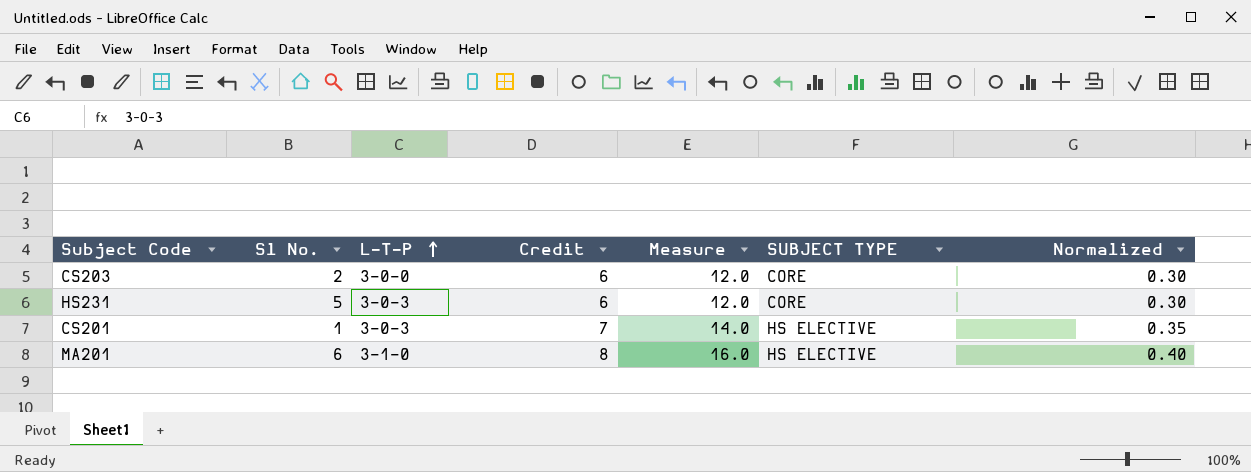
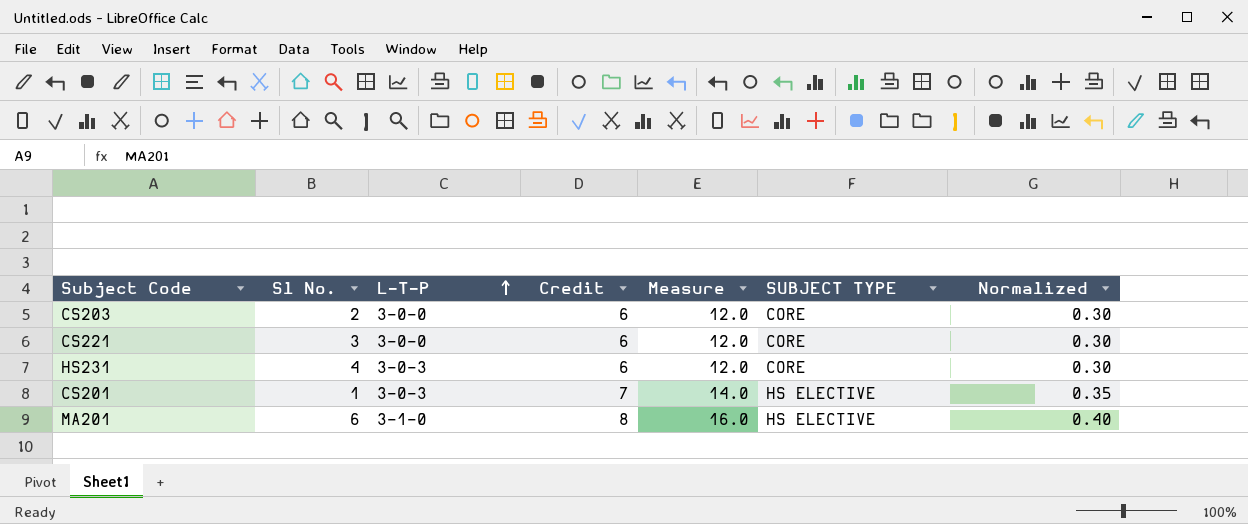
row CS221: none -> 3 | 3-0-0 | 6 | 12.0 | CORE | 0.30
HS231 | Sl No.: 5 -> 4

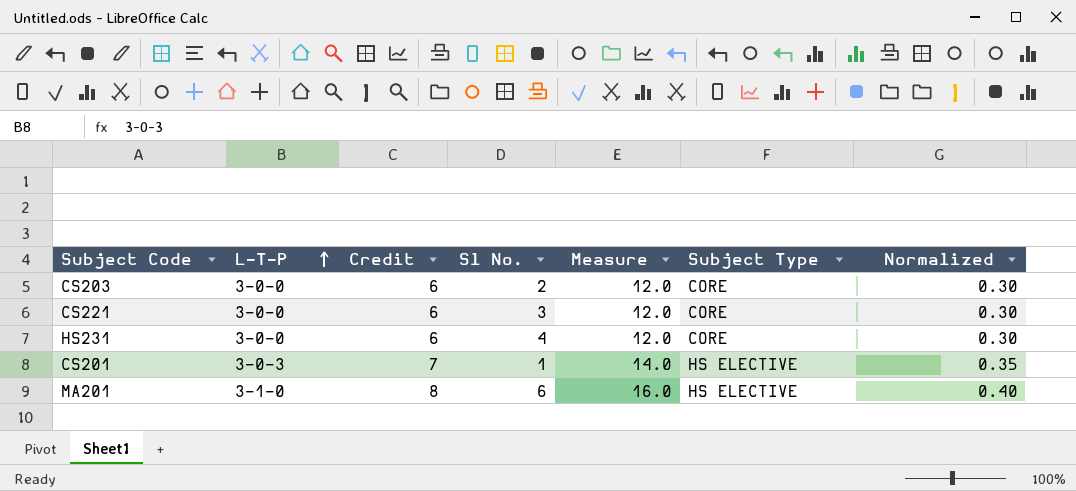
column Sl No. | position: 2 -> 4
column name: SUBJECT TYPE -> Subject Type
HS231 | L-T-P: 3-0-3 -> 3-0-0

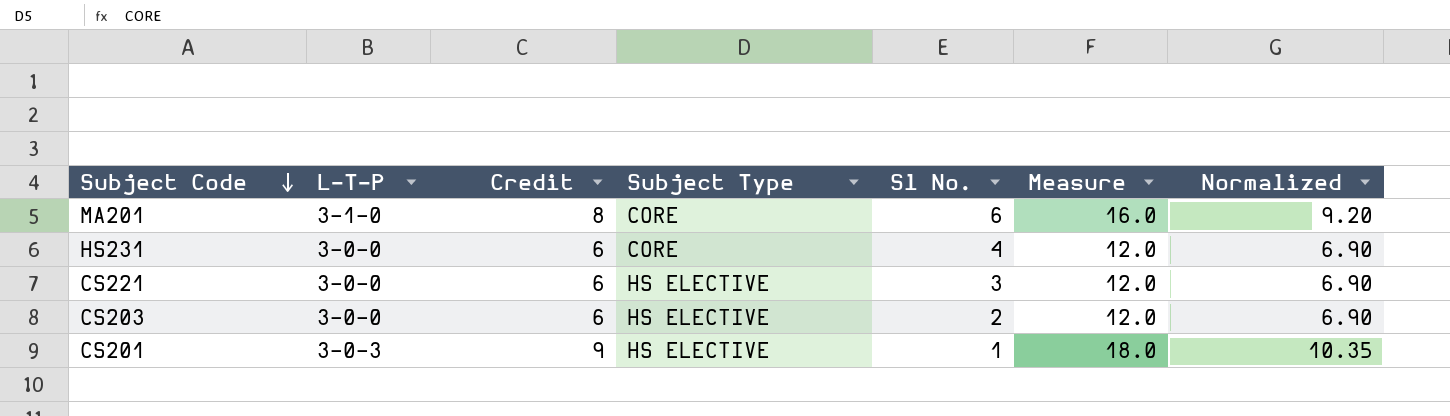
row order: L-T-P ascending -> Subject Code descending
column Subject Type | position: 6 -> 4
column Normalized | formula: [Credit] * 0.05 -> [Credit] * 1.15
MA201 | Subject Type: HS ELECTIVE -> CORE
CS221 | Subject Type: CORE -> HS ELECTIVE
CS203 | Subject Type: CORE -> HS ELECTIVE
CS201 | Credit: 7 -> 9
CS201 | Measure: 14.0 -> 18.0

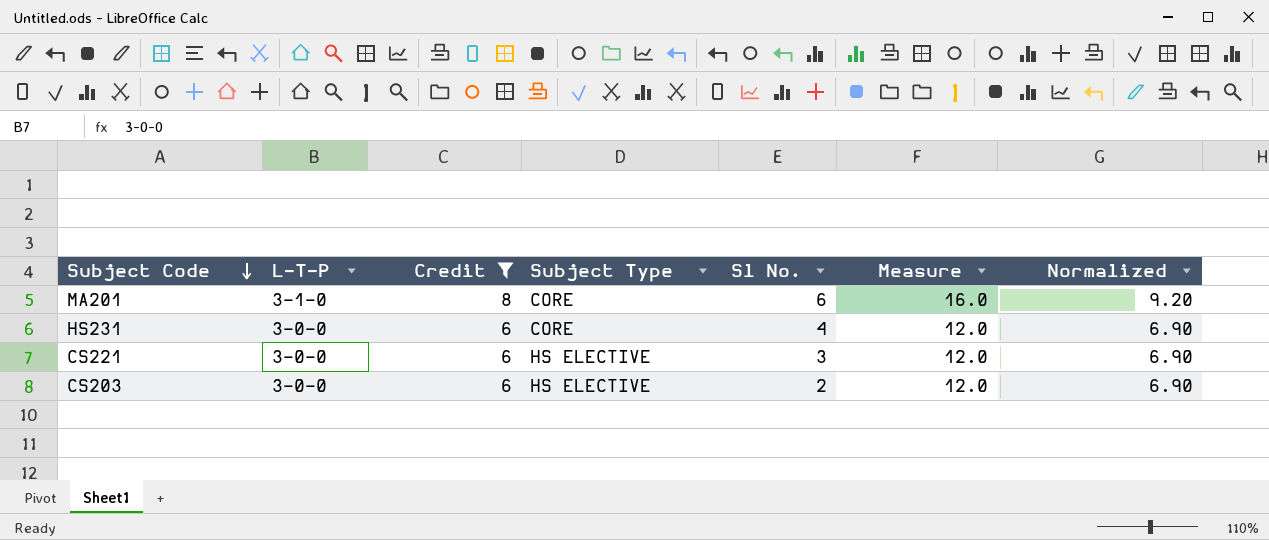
filter: none -> Credit != 9

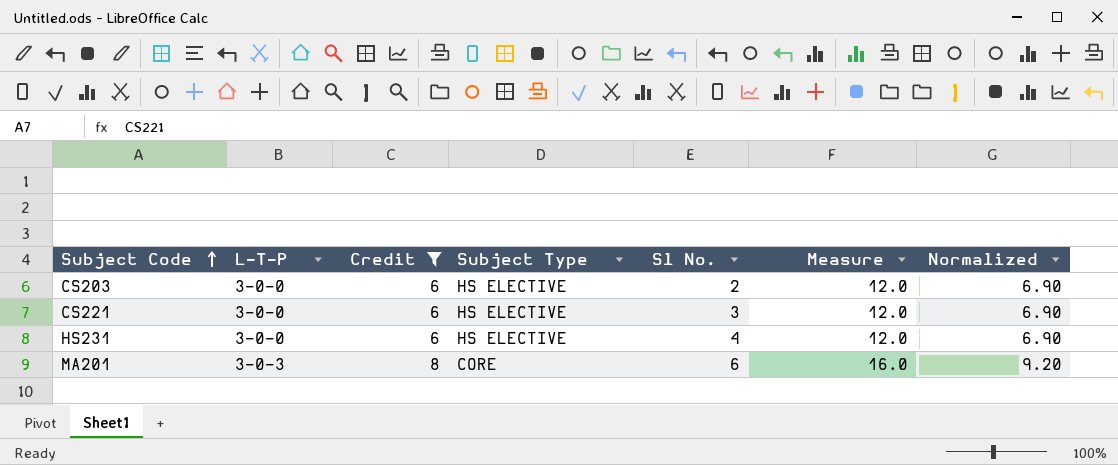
row order: Subject Code descending -> Subject Code ascending
HS231 | Subject Type: CORE -> HS ELECTIVE
MA201 | L-T-P: 3-1-0 -> 3-0-3

